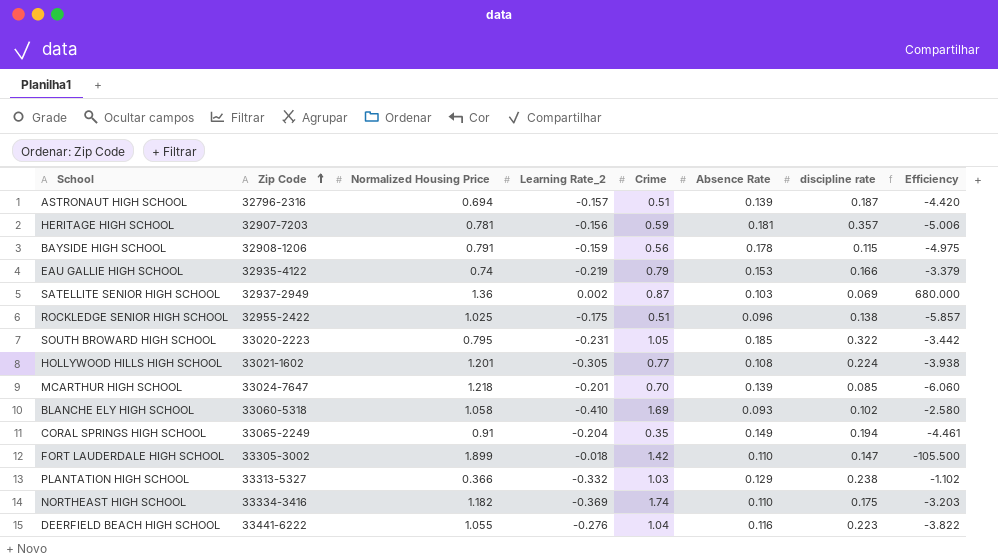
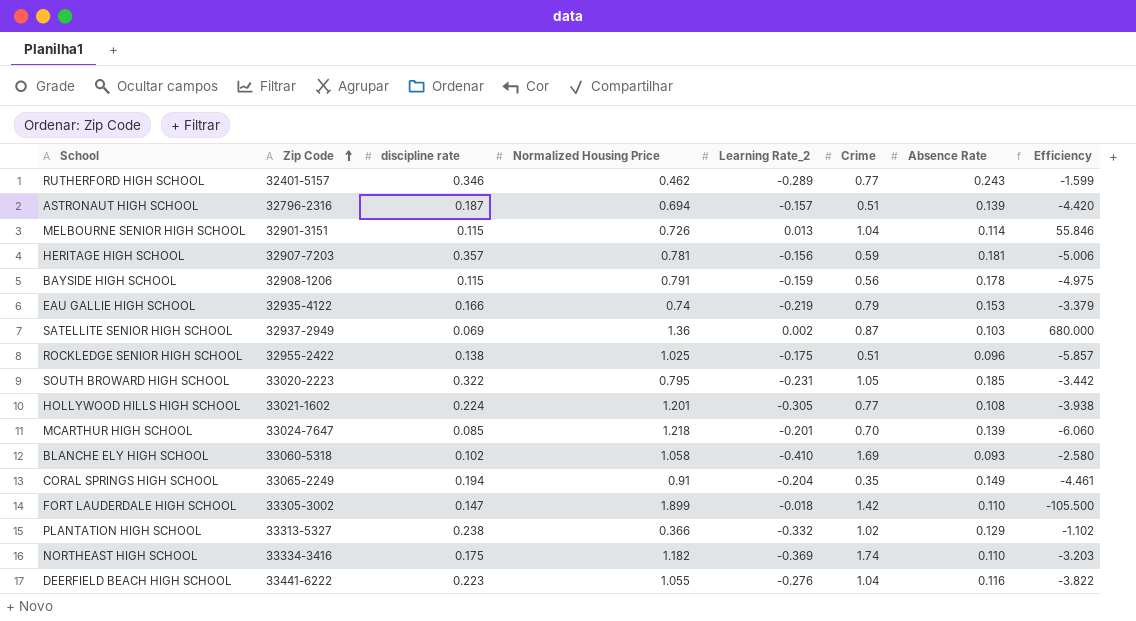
column discipline rate | position: 7 -> 3
row RUTHERFORD HIGH SCHOOL: none -> 32401-5157 | 0.346 | 0.462 | -0.289 | 0.77 | 0.243 | -1.599
row MELBOURNE SENIOR HIGH SCHOOL: none -> 32901-3151 | 0.115 | 0.726 | 0.013 | 1.04 | 0.114 | 55.846
PLANTATION HIGH SCHOOL | Crime: 1.03 -> 1.02

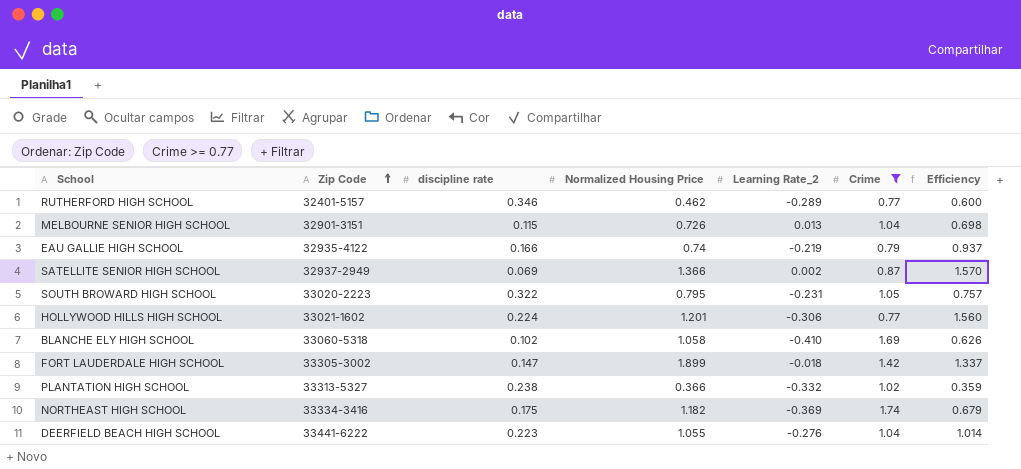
filter: none -> Crime >= 0.77
column Absence Rate | position: 7 -> none
column Efficiency | formula: [Normalized Housing Price] / [Learning Rate_2] -> [Normalized Housing Price] / [Crime]
SATELLITE SENIOR HIGH SCHOOL | Normalized Housing Price: 1.36 -> 1.366
HOLLYWOOD HILLS HIGH SCHOOL | Learning Rate_2: -0.305 -> -0.306

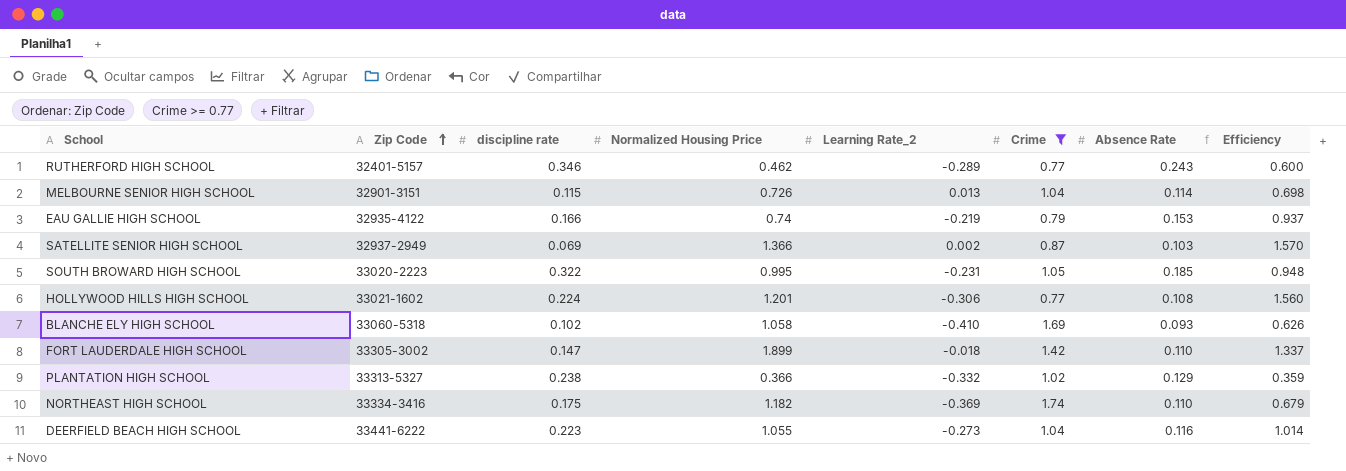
column Absence Rate | position: none -> 7
SOUTH BROWARD HIGH SCHOOL | Normalized Housing Price: 0.795 -> 0.995
SOUTH BROWARD HIGH SCHOOL | Efficiency: 0.757 -> 0.948
DEERFIELD BEACH HIGH SCHOOL | Learning Rate_2: -0.276 -> -0.273

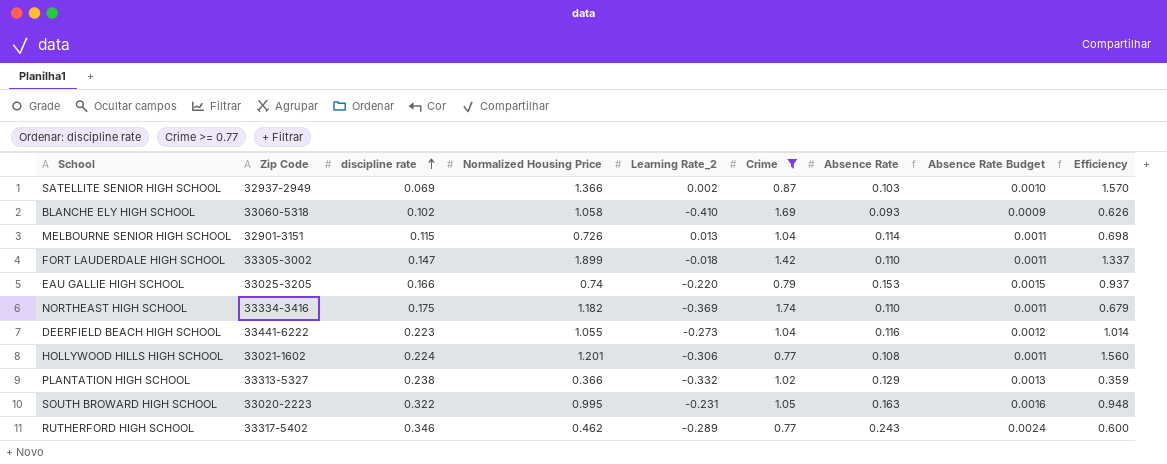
row order: Zip Code ascending -> discipline rate ascending
column Absence Rate Budget | formula: none -> [Absence Rate] * 0.01
EAU GALLIE HIGH SCHOOL | Zip Code: 32935-4122 -> 33025-3205
EAU GALLIE HIGH SCHOOL | Learning Rate_2: -0.219 -> -0.220
SOUTH BROWARD HIGH SCHOOL | Absence Rate: 0.185 -> 0.163
RUTHERFORD HIGH SCHOOL | Zip Code: 32401-5157 -> 33317-5402

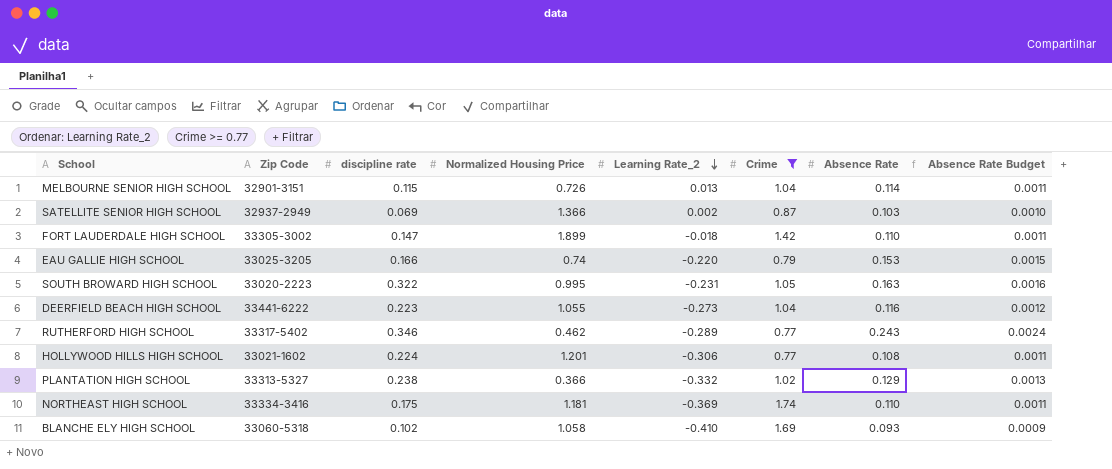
row order: discipline rate ascending -> Learning Rate_2 descending
column Efficiency | formula: [Normalized Housing Price] / [Crime] -> none
NORTHEAST HIGH SCHOOL | Normalized Housing Price: 1.182 -> 1.181

